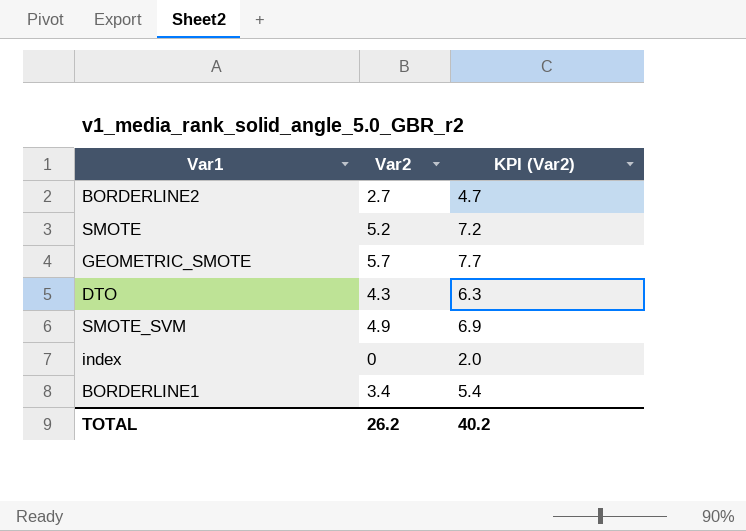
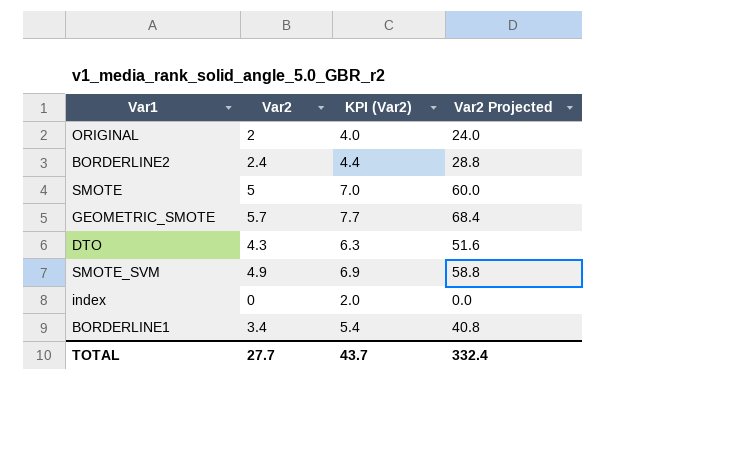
column Var2 Projected | formula: none -> [Var2] * 12
row ORIGINAL: none -> 2 | 4.0 | 24.0
BORDERLINE2 | Var2: 2.7 -> 2.4
BORDERLINE2 | KPI (Var2): 4.7 -> 4.4
SMOTE | Var2: 5.2 -> 5
SMOTE | KPI (Var2): 7.2 -> 7.0
TOTAL | Var2: 26.2 -> 27.7
TOTAL | KPI (Var2): 40.2 -> 43.7

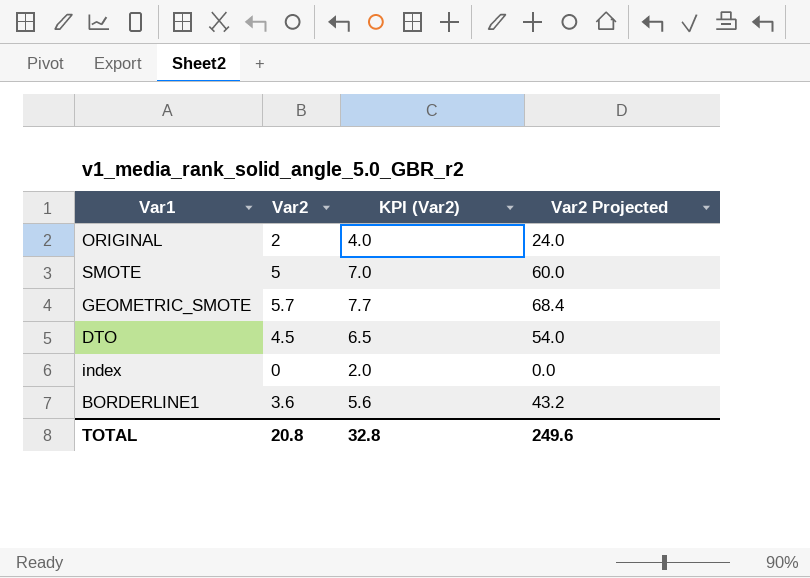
row BORDERLINE2: 2.4 | 4.4 | 28.8 -> none
row SMOTE_SVM: 4.9 | 6.9 | 58.8 -> none
DTO | Var2: 4.3 -> 4.5
DTO | KPI (Var2): 6.3 -> 6.5
DTO | Var2 Projected: 51.6 -> 54.0
BORDERLINE1 | Var2: 3.4 -> 3.6
BORDERLINE1 | KPI (Var2): 5.4 -> 5.6
BORDERLINE1 | Var2 Projected: 40.8 -> 43.2
TOTAL | Var2: 27.7 -> 20.8
TOTAL | KPI (Var2): 43.7 -> 32.8
TOTAL | Var2 Projected: 332.4 -> 249.6

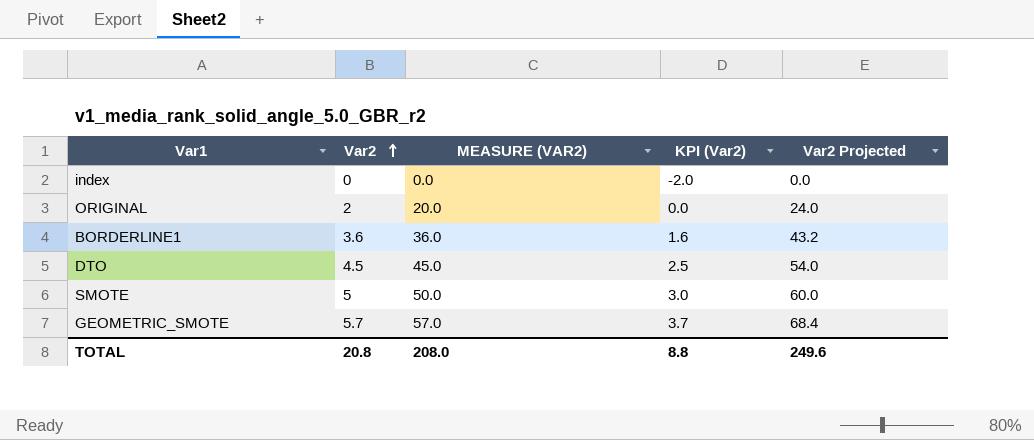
row order: none -> Var2 ascending
column MEASURE (VAR2) | formula: none -> [Var2] * 10
column KPI (Var2) | formula: [Var2] + 2 -> [Var2] - 2
TOTAL | KPI (Var2): 32.8 -> 8.8

